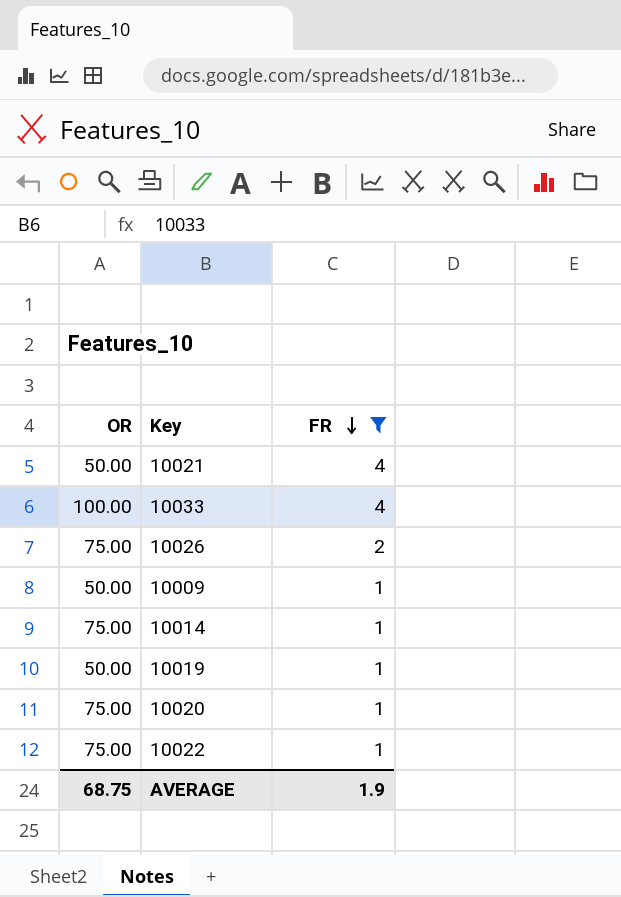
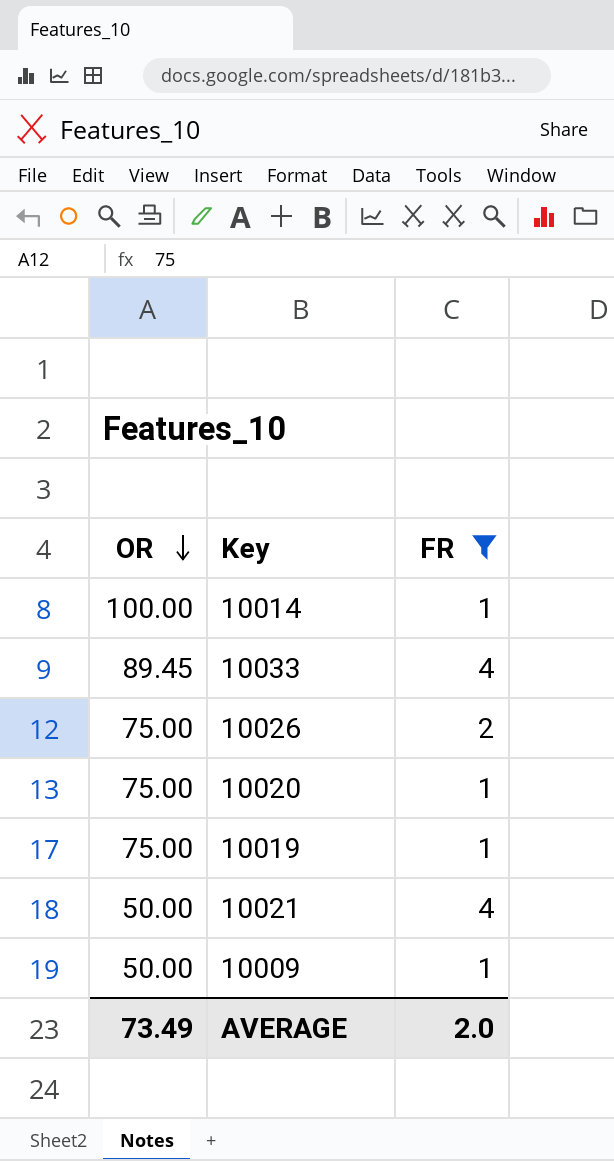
row order: FR descending -> OR descending
row 10022: 75.00 | 1 -> none
10014 | OR: 75.00 -> 100.00
10033 | OR: 100.00 -> 89.45
10019 | OR: 50.00 -> 75.00
AVERAGE | OR: 68.75 -> 73.49
AVERAGE | FR: 1.9 -> 2.0

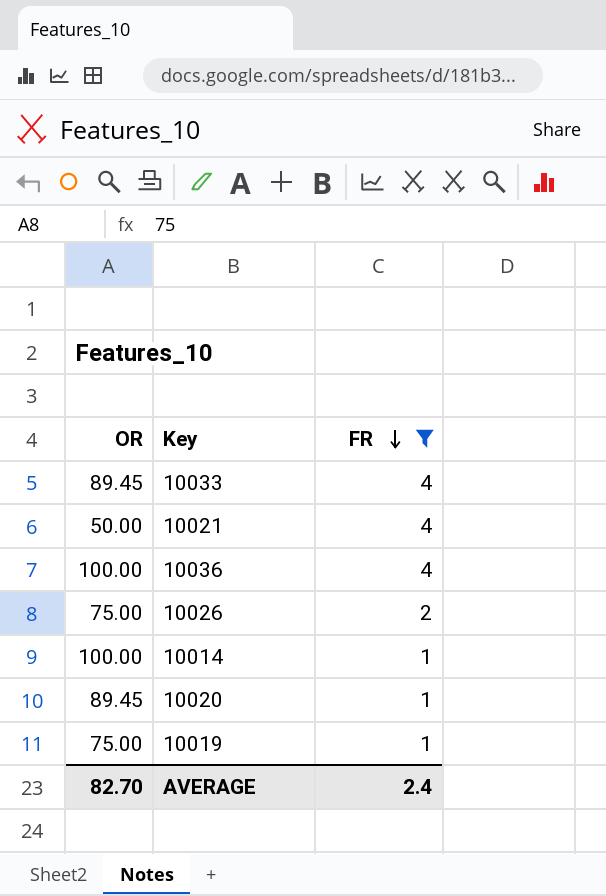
row order: OR descending -> FR descending
row 10009: 50.00 | 1 -> none
row 10036: none -> 100.00 | 4
10020 | OR: 75.00 -> 89.45
AVERAGE | OR: 73.49 -> 82.70
AVERAGE | FR: 2.0 -> 2.4

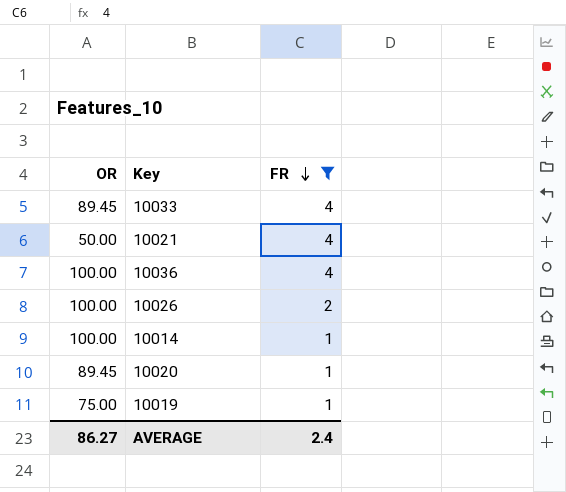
10026 | OR: 75.00 -> 100.00
AVERAGE | OR: 82.70 -> 86.27

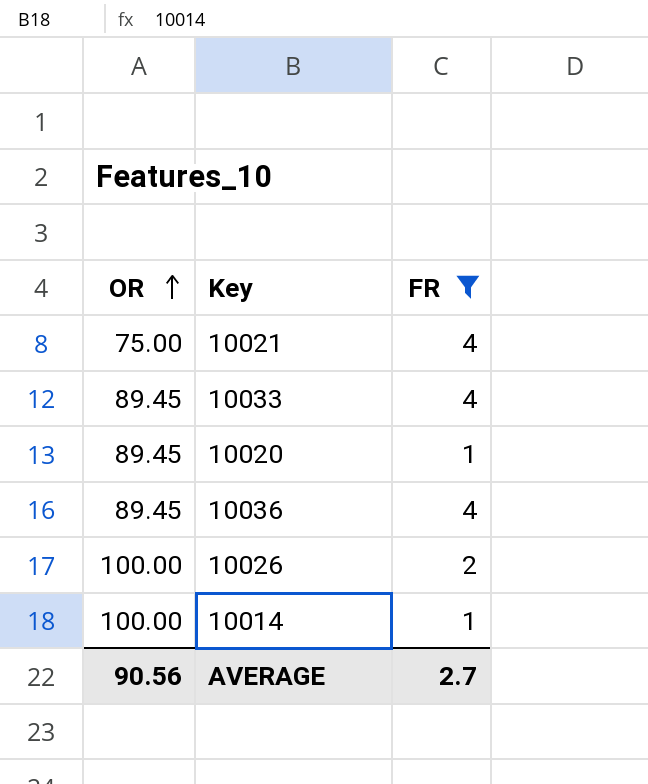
row order: FR descending -> OR ascending
row 10019: 75.00 | 1 -> none
10021 | OR: 50.00 -> 75.00
10036 | OR: 100.00 -> 89.45
AVERAGE | OR: 86.27 -> 90.56
AVERAGE | FR: 2.4 -> 2.7

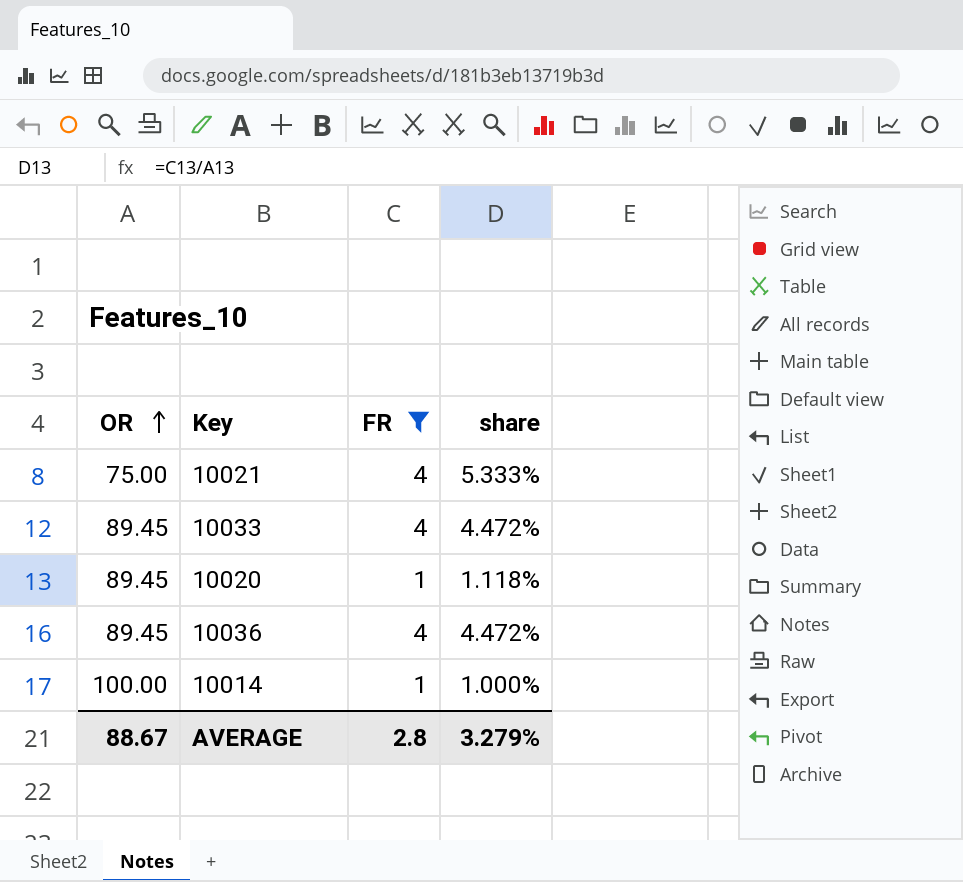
column share | formula: none -> [FR] / [OR]
row 10026: 100.00 | 2 -> none
AVERAGE | OR: 90.56 -> 88.67
AVERAGE | FR: 2.7 -> 2.8

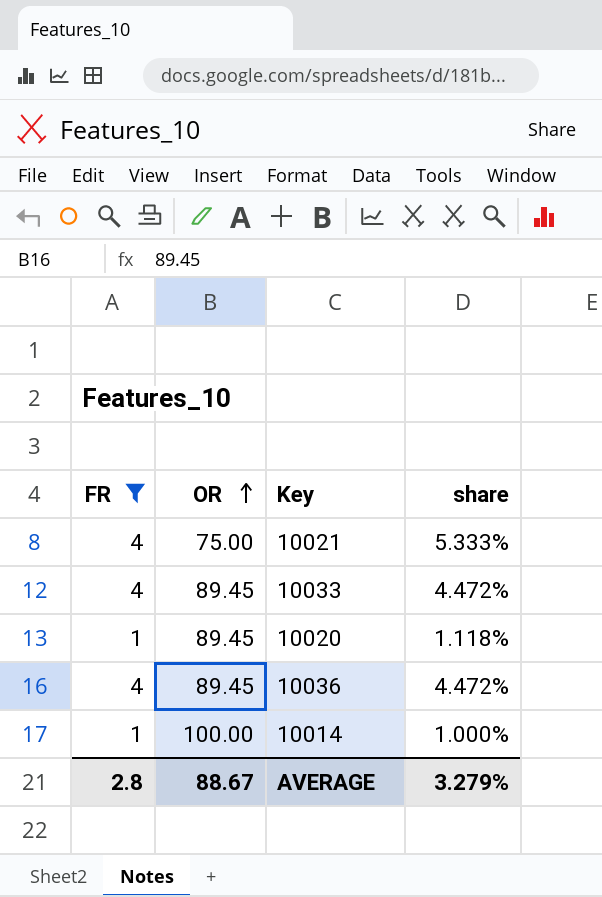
column FR | position: 3 -> 1

